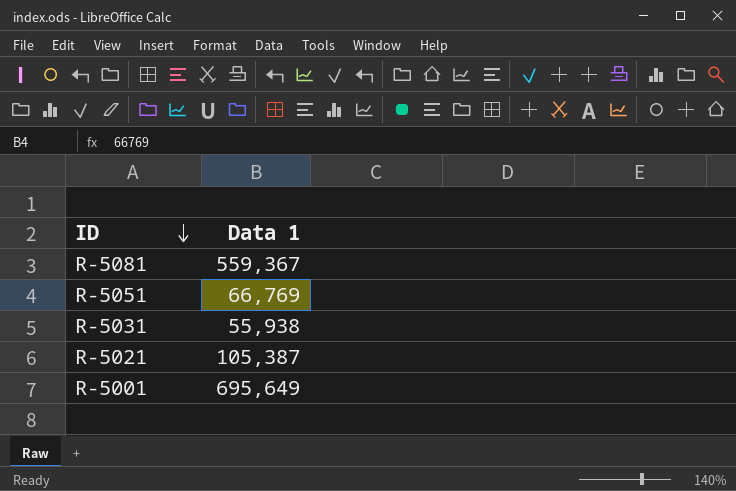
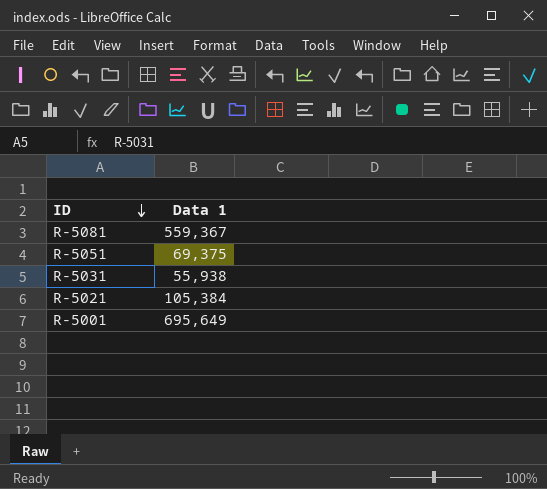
R-5051 | Data 1: 66,769 -> 69,375
R-5021 | Data 1: 105,387 -> 105,384

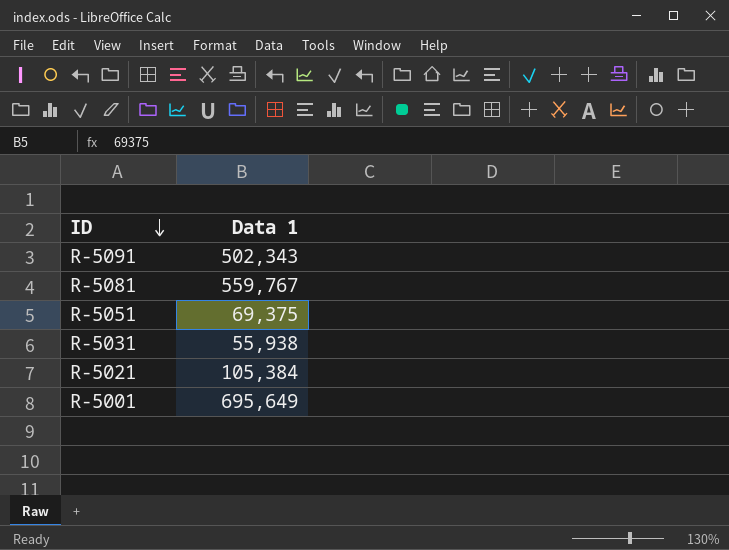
row R-5091: none -> 502,343
R-5081 | Data 1: 559,367 -> 559,767

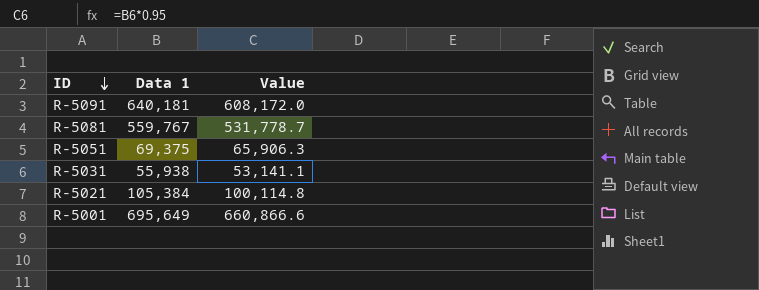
column Value | formula: none -> [Data 1] * 0.95
R-5091 | Data 1: 502,343 -> 640,181

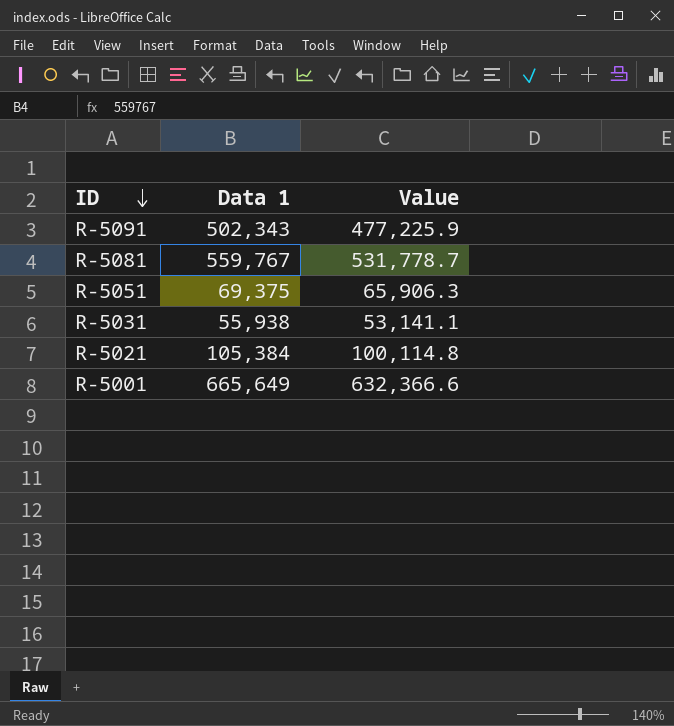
R-5091 | Data 1: 640,181 -> 502,343
R-5091 | Value: 608,172.0 -> 477,225.9
R-5001 | Data 1: 695,649 -> 665,649
R-5001 | Value: 660,866.6 -> 632,366.6

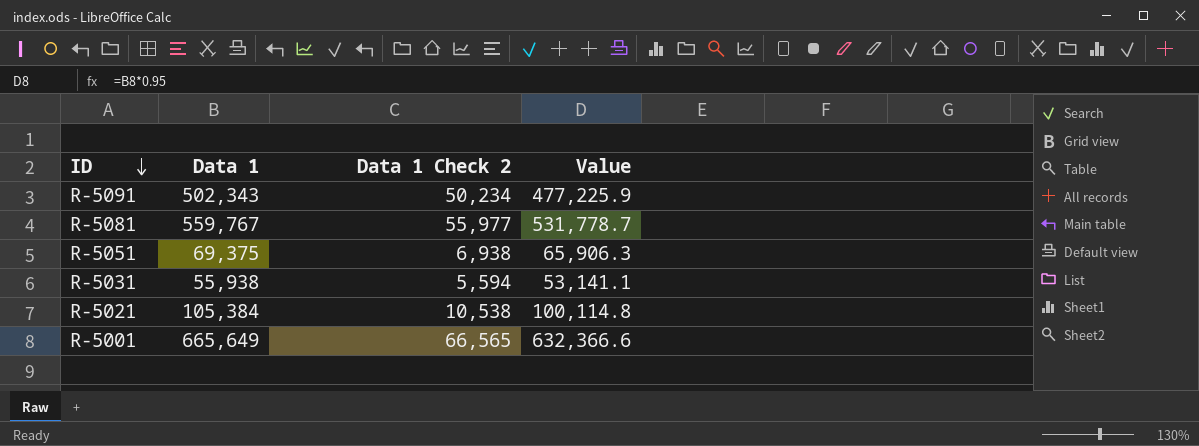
column Data 1 Check 2 | formula: none -> [Data 1] * 0.1

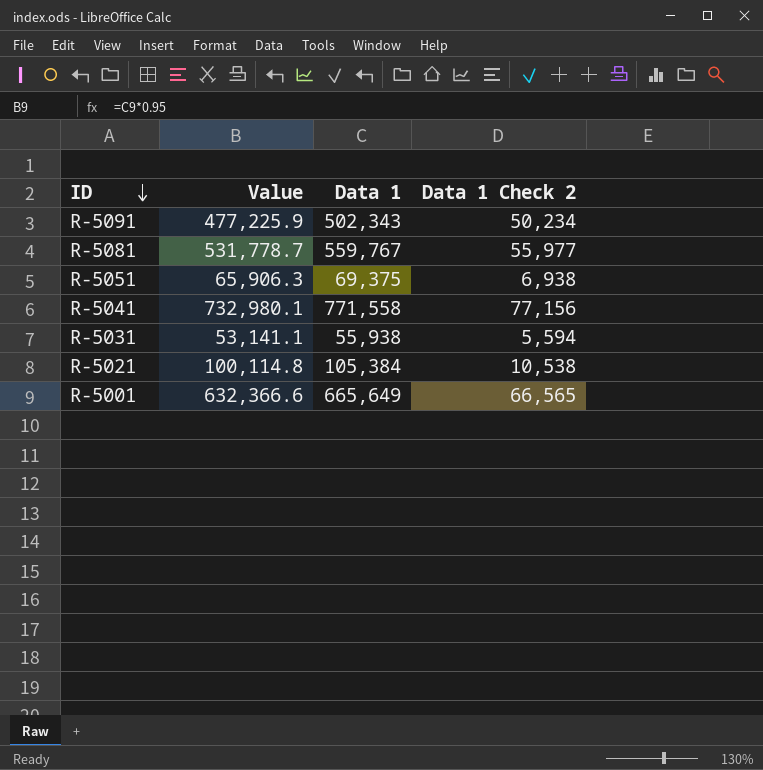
column Value | position: 4 -> 2
row R-5041: none -> 732,980.1 | 771,558 | 77,156

